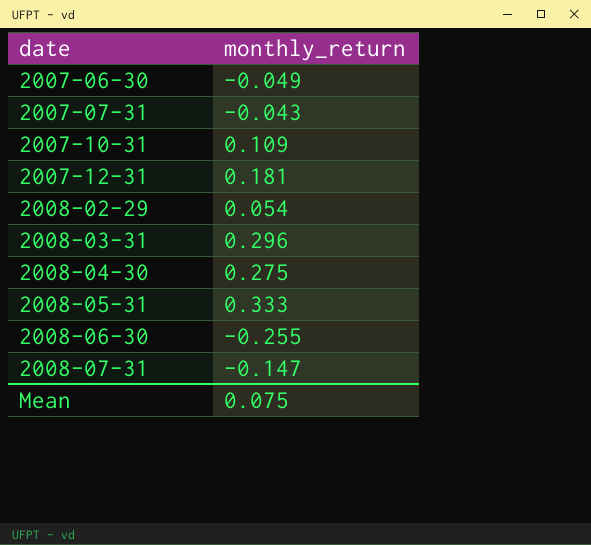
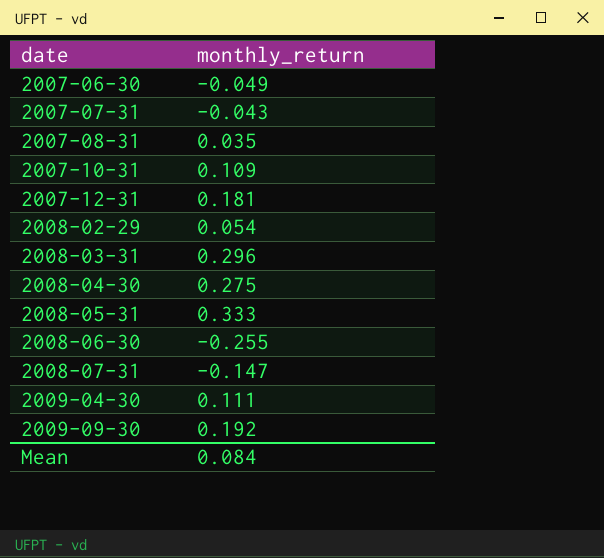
row 2007-08-31: none -> 0.035
row 2009-04-30: none -> 0.111
row 2009-09-30: none -> 0.192
Mean | monthly_return: 0.075 -> 0.084

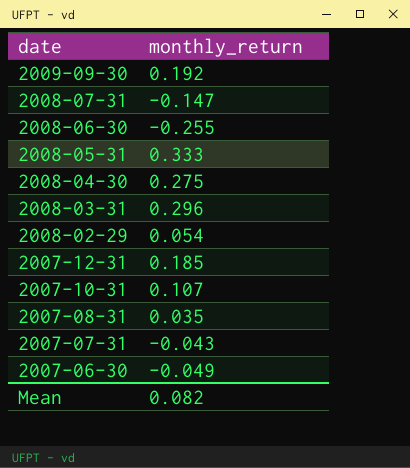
row order: date ascending -> date descending
row 2009-04-30: 0.111 -> none
2007-12-31 | monthly_return: 0.181 -> 0.185
2007-10-31 | monthly_return: 0.109 -> 0.107
Mean | monthly_return: 0.084 -> 0.082

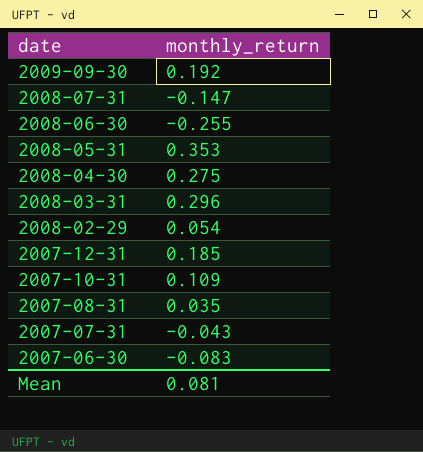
2008-05-31 | monthly_return: 0.333 -> 0.353
2007-10-31 | monthly_return: 0.107 -> 0.109
2007-06-30 | monthly_return: -0.049 -> -0.083
Mean | monthly_return: 0.082 -> 0.081

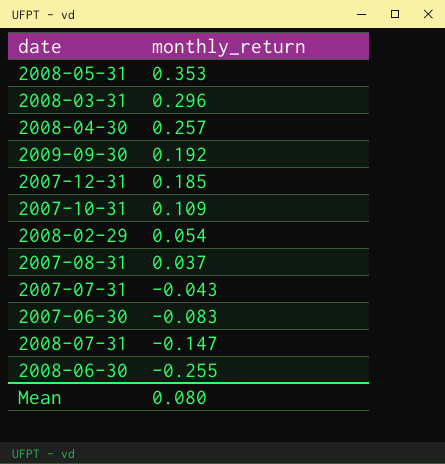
row order: date descending -> monthly_return descending
2008-04-30 | monthly_return: 0.275 -> 0.257
2007-08-31 | monthly_return: 0.035 -> 0.037
Mean | monthly_return: 0.081 -> 0.080

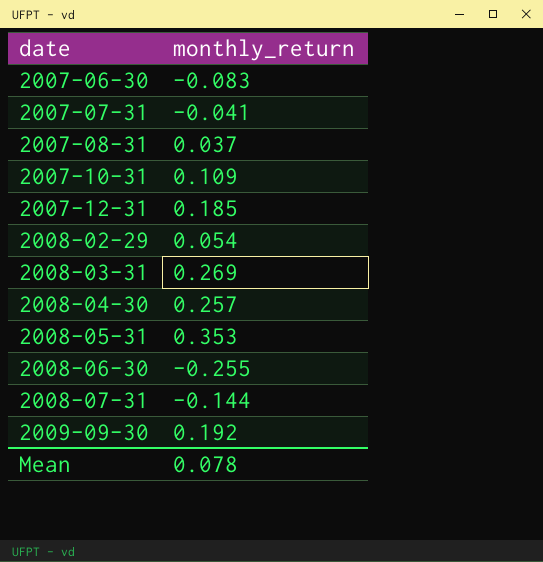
row order: monthly_return descending -> date ascending
2007-07-31 | monthly_return: -0.043 -> -0.041
2008-03-31 | monthly_return: 0.296 -> 0.269
2008-07-31 | monthly_return: -0.147 -> -0.144
Mean | monthly_return: 0.080 -> 0.078

